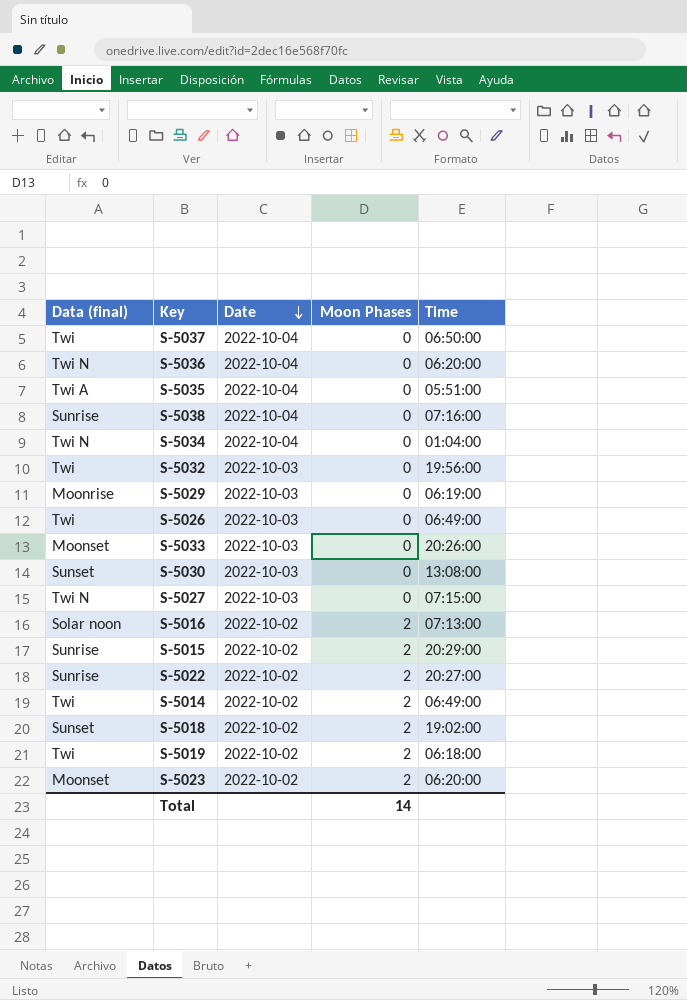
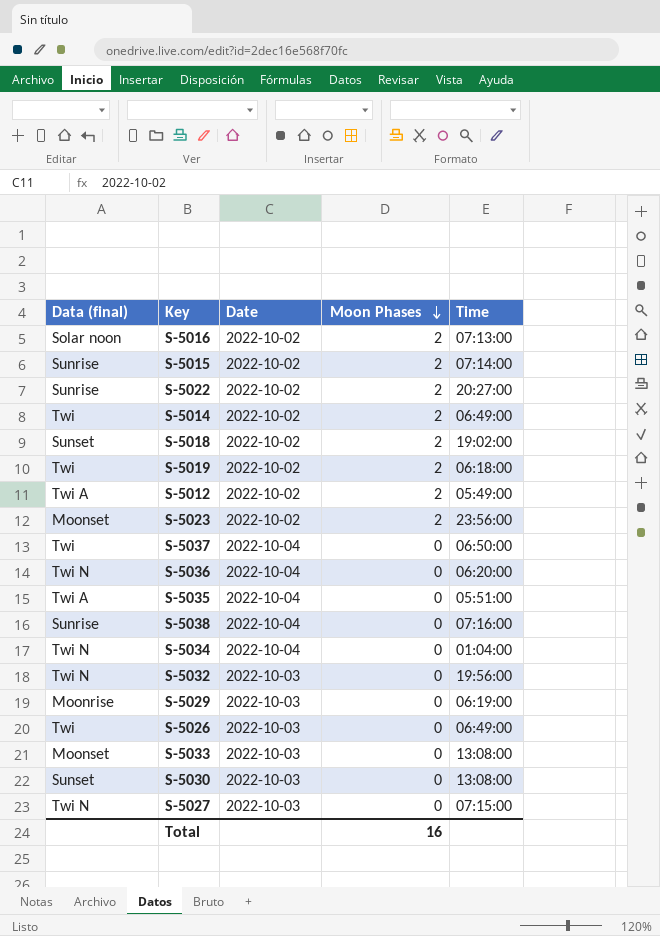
row order: Date descending -> Moon Phases descending
S-5015 | Time: 20:29:00 -> 07:14:00
row S-5012: none -> Twi A | 2022-10-02 | 2 | 05:49:00
S-5023 | Time: 06:20:00 -> 23:56:00
S-5032 | Data (final): Twi -> Twi N
S-5033 | Time: 20:26:00 -> 13:08:00
Total | Moon Phases: 14 -> 16

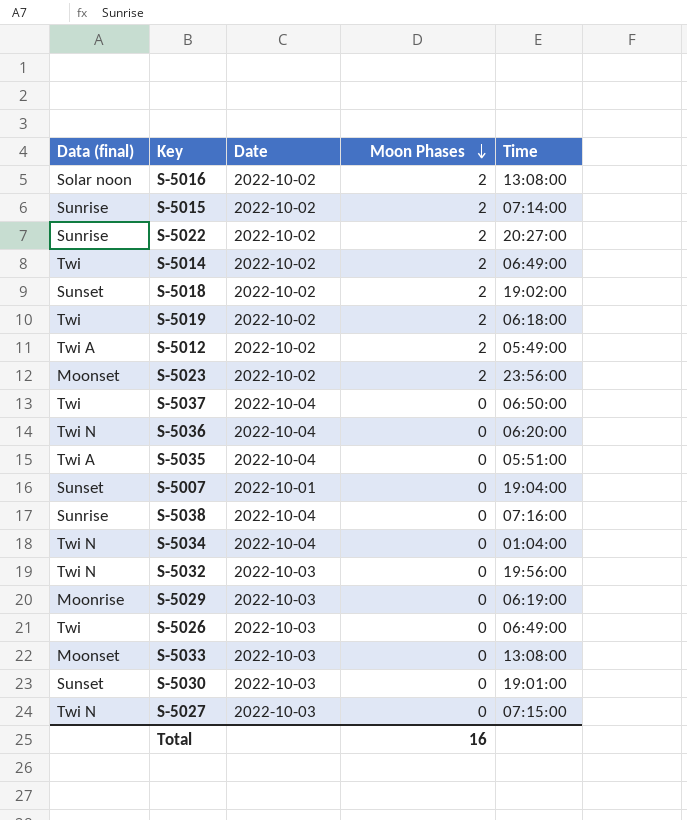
S-5016 | Time: 07:13:00 -> 13:08:00
row S-5007: none -> Sunset | 2022-10-01 | 0 | 19:04:00
S-5030 | Time: 13:08:00 -> 19:01:00

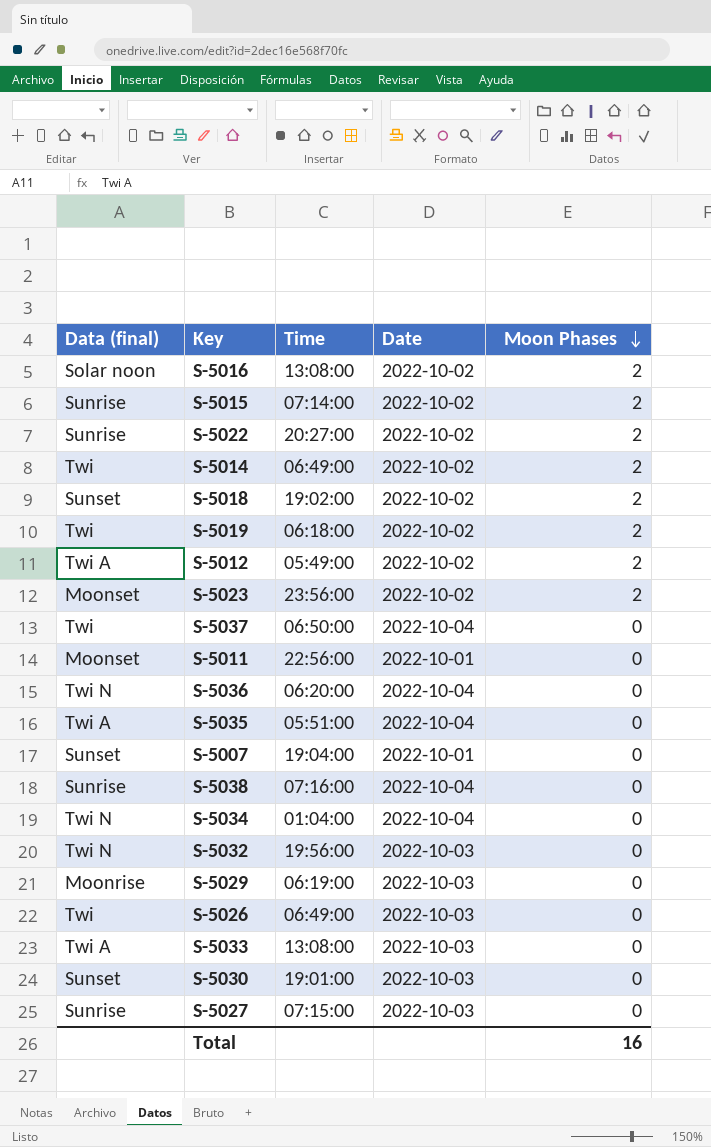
column Time | position: 5 -> 3
row S-5011: none -> Moonset | 22:56:00 | 2022-10-01 | 0
S-5033 | Data (final): Moonset -> Twi A
S-5027 | Data (final): Twi N -> Sunrise

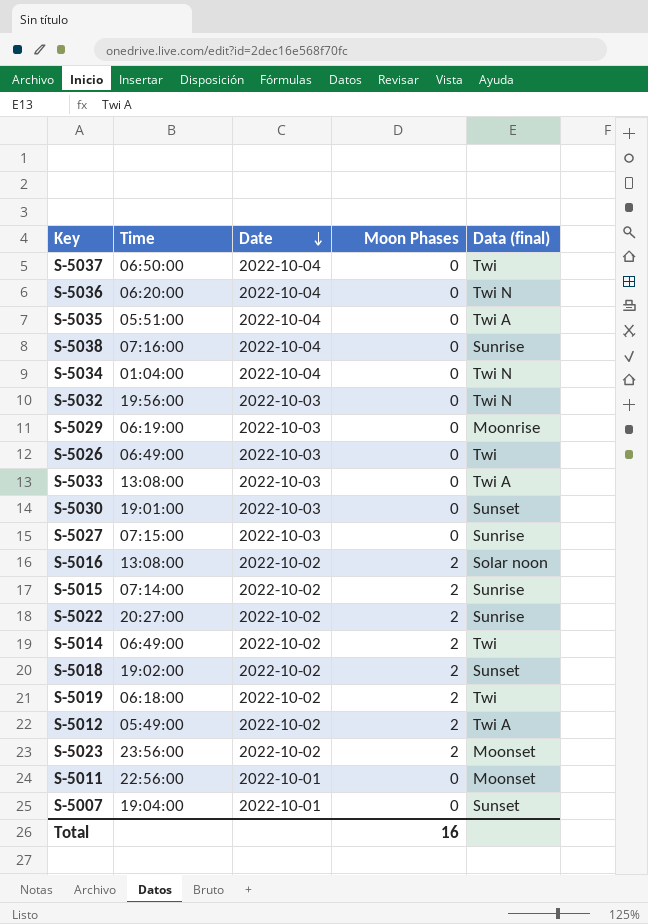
row order: Moon Phases descending -> Date descending
column Data (final) | position: 1 -> 5

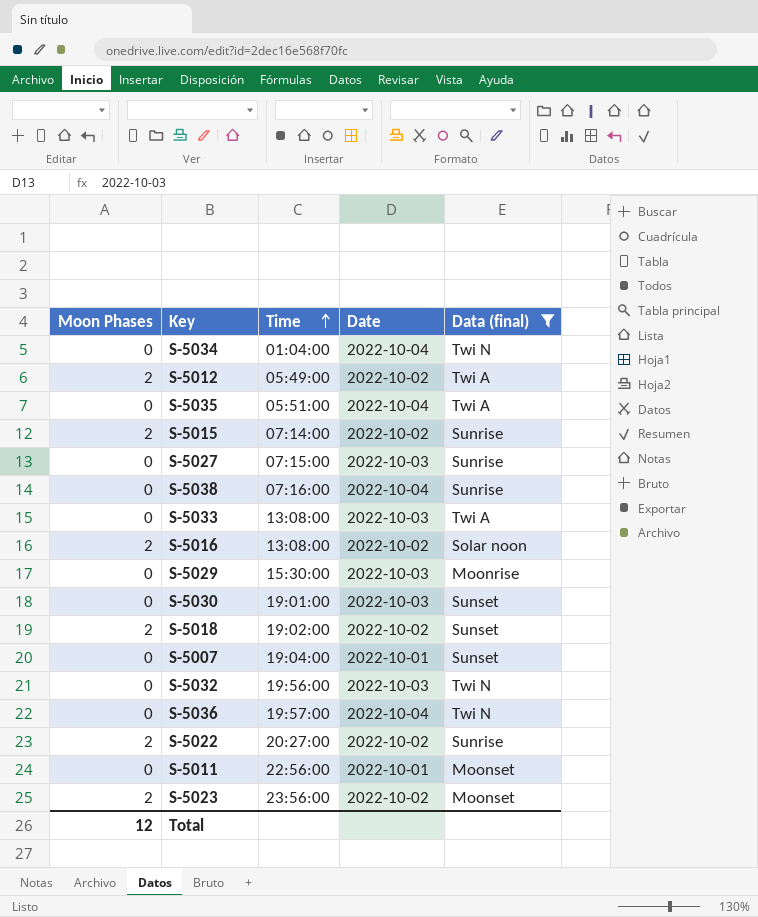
filter: none -> Data (final) != Twi
row order: Date descending -> Time ascending
column Moon Phases | position: 4 -> 1
S-5029 | Time: 06:19:00 -> 15:30:00
S-5036 | Time: 06:20:00 -> 19:57:00
Total | Moon Phases: 16 -> 12

